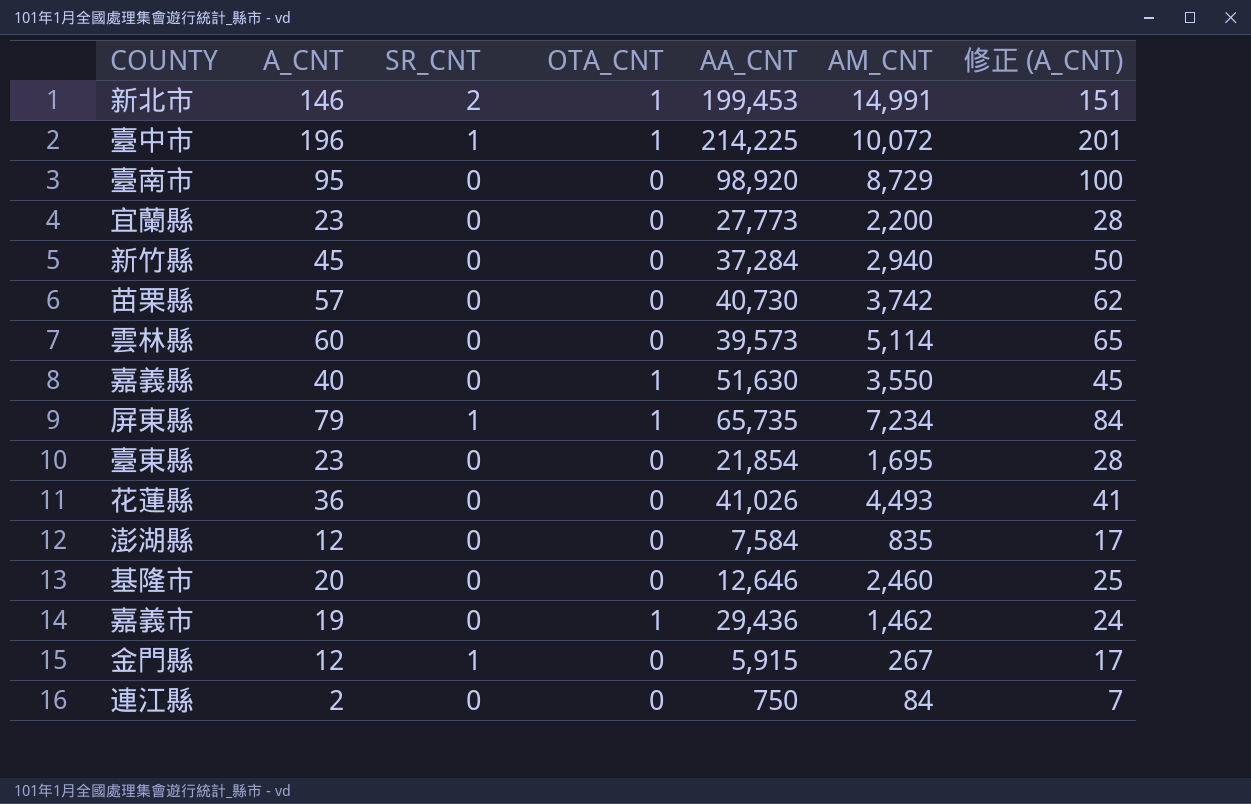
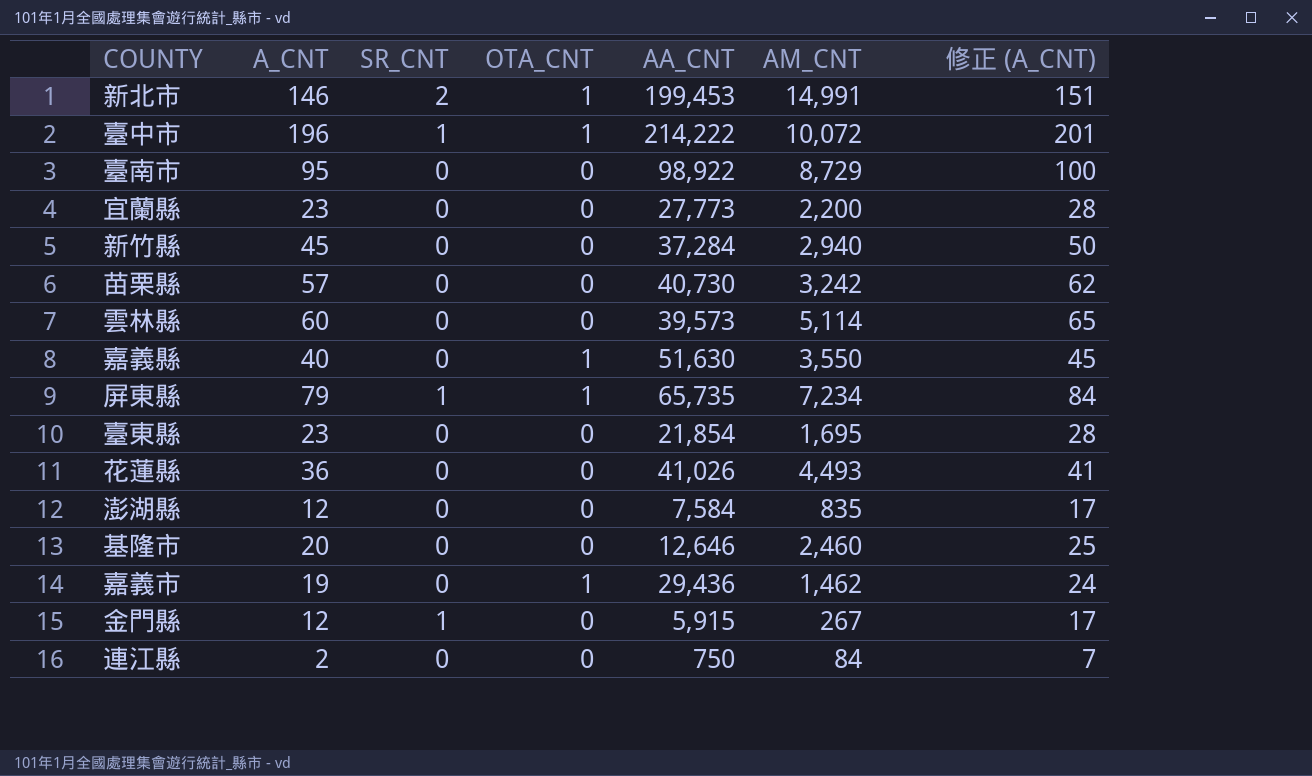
臺中市 | AA_CNT: 214,225 -> 214,222
臺南市 | AA_CNT: 98,920 -> 98,922
苗栗縣 | AM_CNT: 3,742 -> 3,242

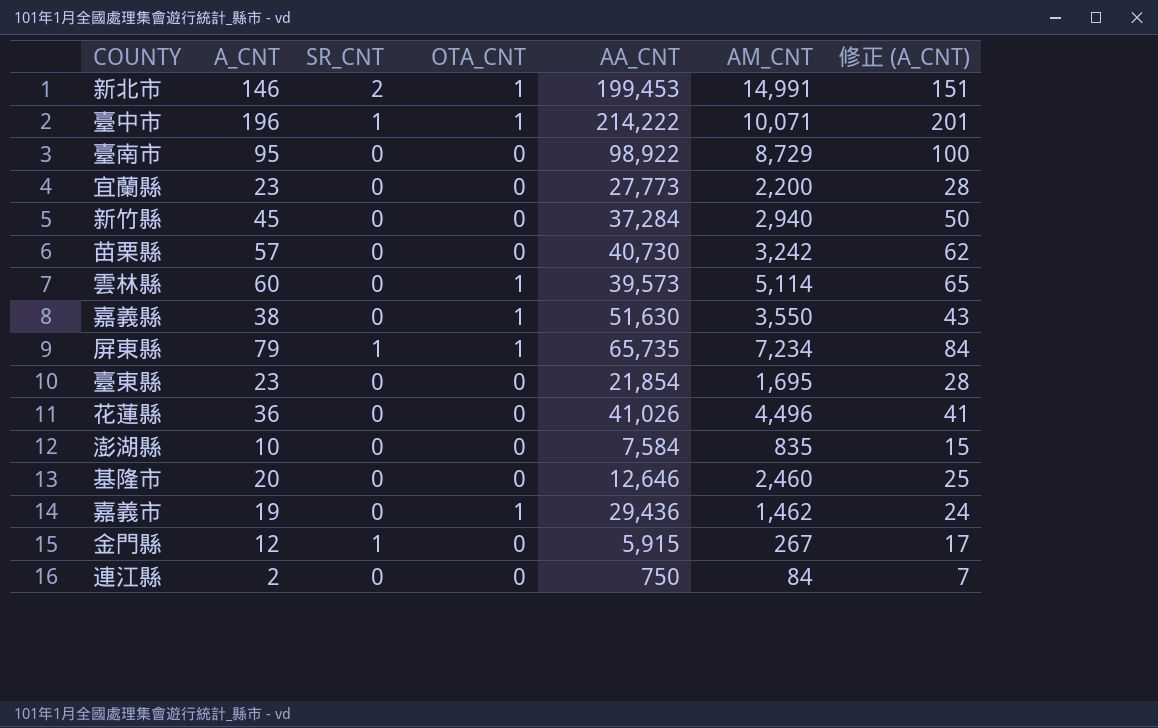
臺中市 | AM_CNT: 10,072 -> 10,071
雲林縣 | OTA_CNT: 0 -> 1
嘉義縣 | A_CNT: 40 -> 38
嘉義縣 | 修正 (A_CNT): 45 -> 43
花蓮縣 | AM_CNT: 4,493 -> 4,496
澎湖縣 | A_CNT: 12 -> 10
澎湖縣 | 修正 (A_CNT): 17 -> 15

